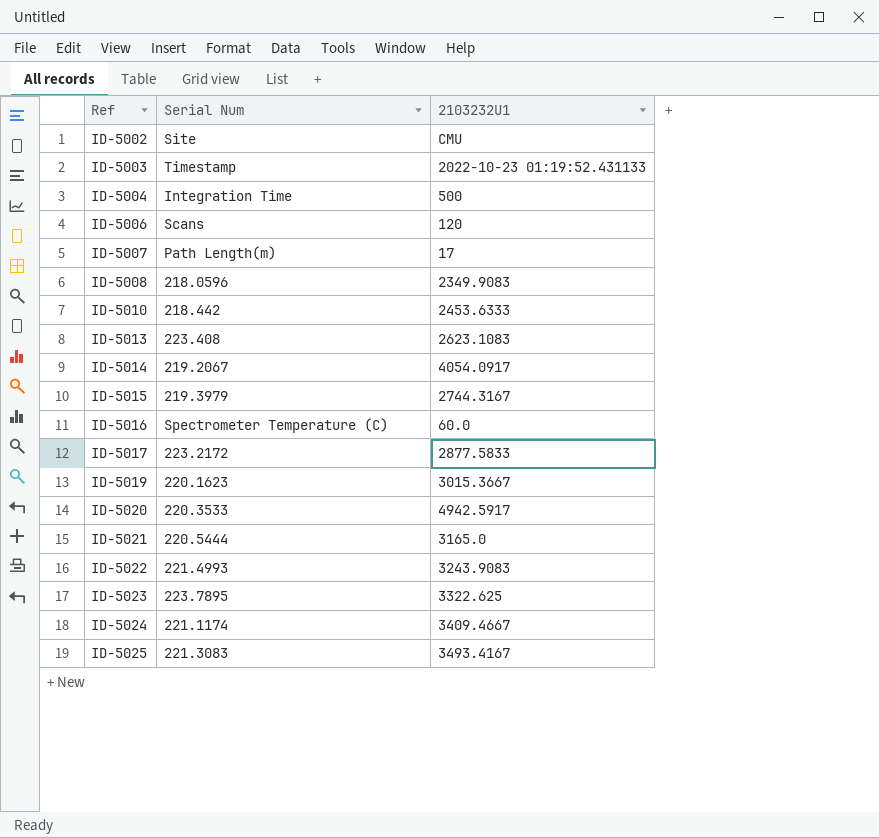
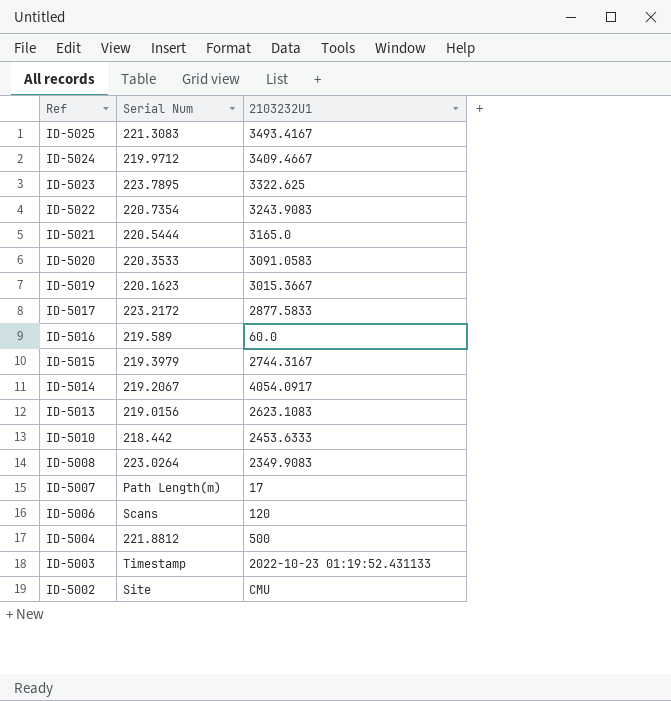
row order: Ref ascending -> Ref descending
ID-5024 | Serial Num: 221.1174 -> 219.9712
ID-5022 | Serial Num: 221.4993 -> 220.7354
ID-5020 | 2103232U1: 4942.5917 -> 3091.0583
ID-5016 | Serial Num: Spectrometer Temperature (C) -> 219.589
ID-5013 | Serial Num: 223.408 -> 219.0156
ID-5008 | Serial Num: 218.0596 -> 223.0264
ID-5004 | Serial Num: Integration Time -> 221.8812

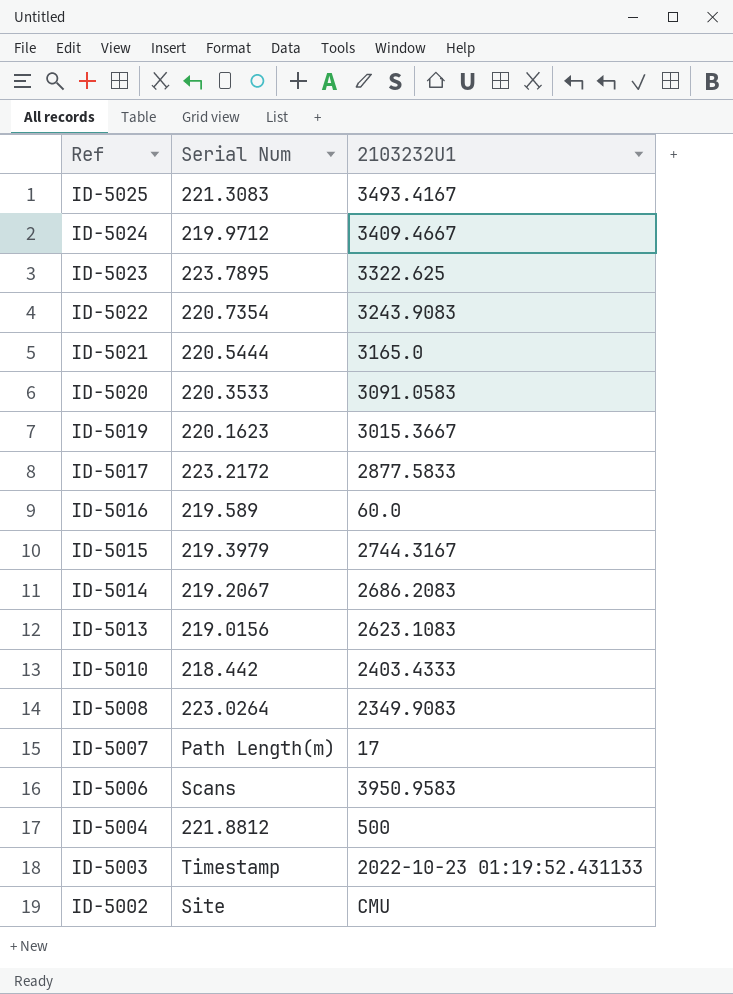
ID-5014 | 2103232U1: 4054.0917 -> 2686.2083
ID-5010 | 2103232U1: 2453.6333 -> 2403.4333
ID-5006 | 2103232U1: 120 -> 3950.9583

